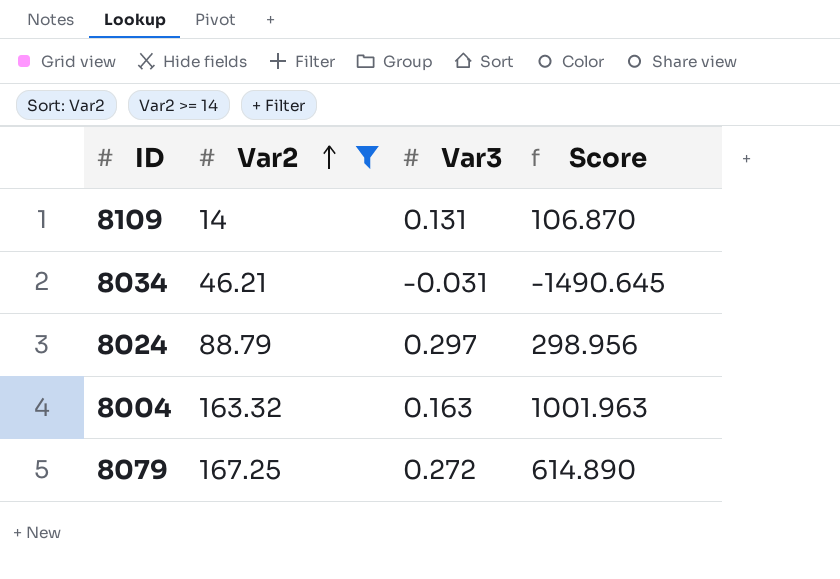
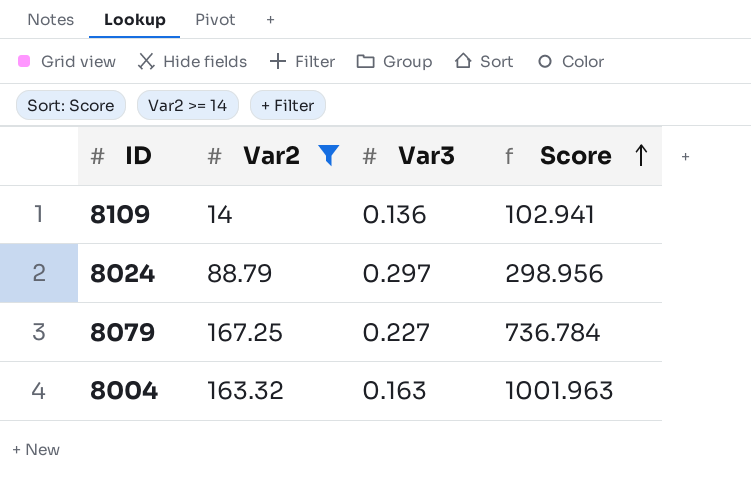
row order: Var2 ascending -> Score ascending
row 8034: 46.21 | -0.031 | -1490.645 -> none
8109 | Var3: 0.131 -> 0.136
8109 | Score: 106.870 -> 102.941
8079 | Var3: 0.272 -> 0.227
8079 | Score: 614.890 -> 736.784

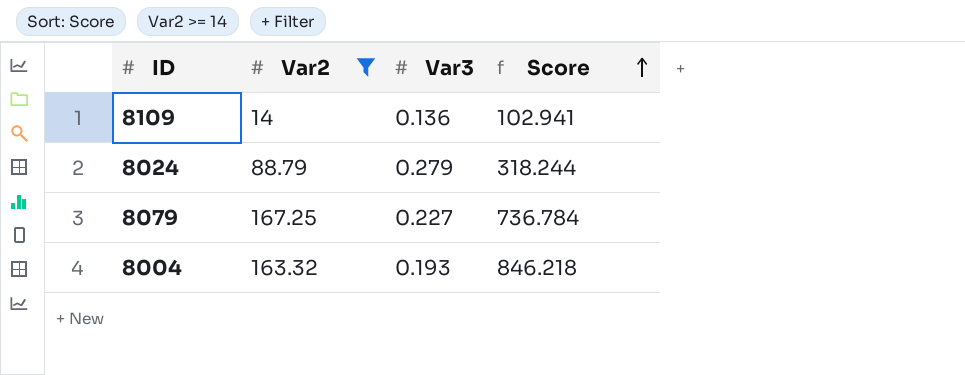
8024 | Var3: 0.297 -> 0.279
8024 | Score: 298.956 -> 318.244
8004 | Var3: 0.163 -> 0.193
8004 | Score: 1001.963 -> 846.218

